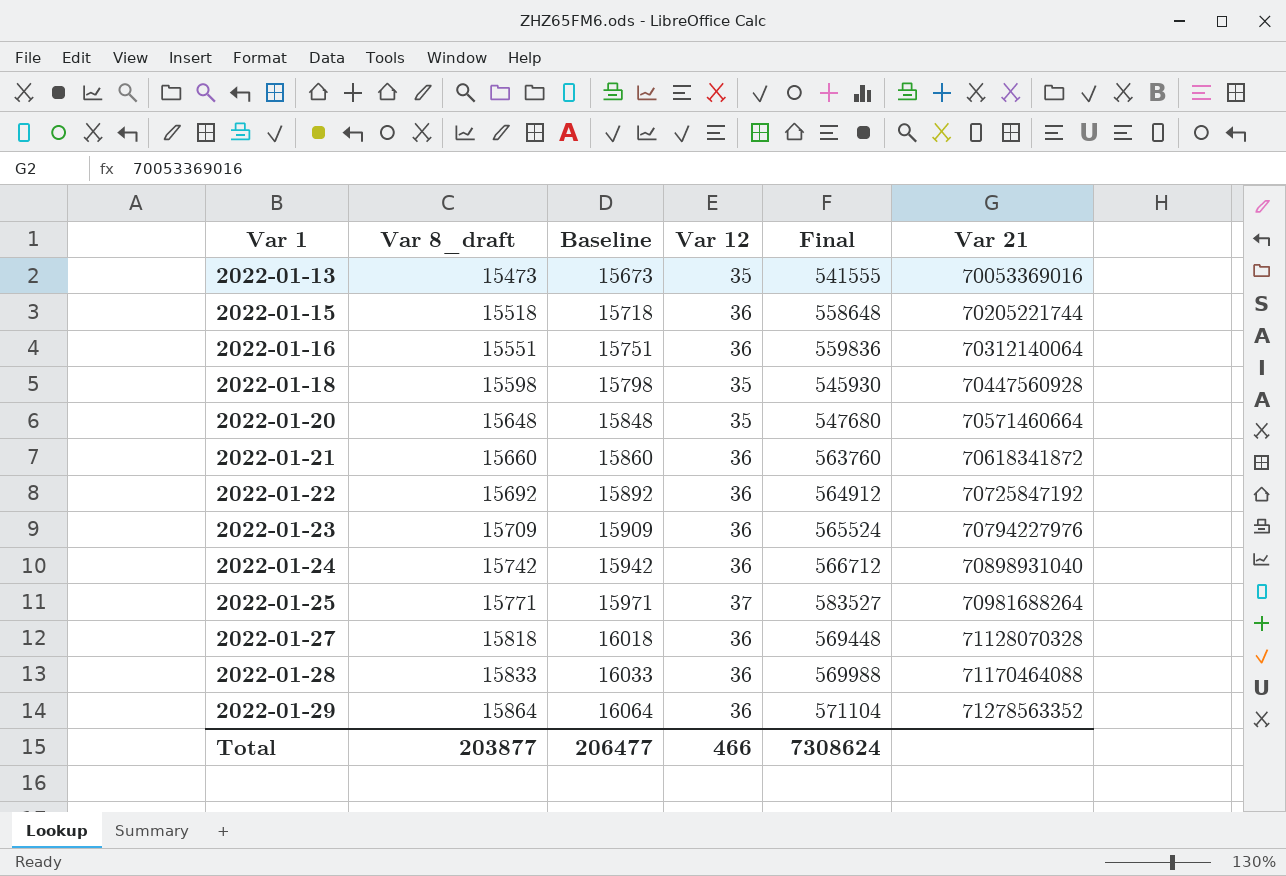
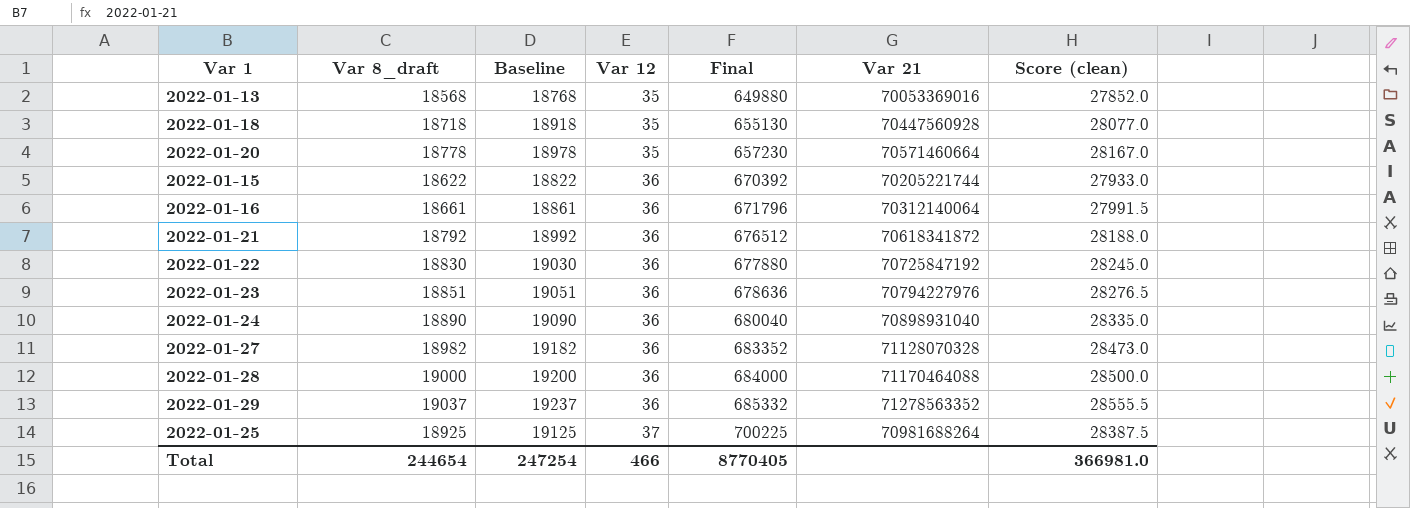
row order: Var 1 ascending -> Var 12 ascending
column Score (clean) | formula: none -> [Var 8_draft] * 1.5
2022-01-13 | Var 8_draft: 15473 -> 18568
2022-01-13 | Baseline: 15673 -> 18768
2022-01-13 | Final: 541555 -> 649880
2022-01-18 | Var 8_draft: 15598 -> 18718
2022-01-18 | Baseline: 15798 -> 18918
2022-01-18 | Final: 545930 -> 655130
2022-01-20 | Var 8_draft: 15648 -> 18778
2022-01-20 | Baseline: 15848 -> 18978
2022-01-20 | Final: 547680 -> 657230
2022-01-15 | Var 8_draft: 15518 -> 18622
2022-01-15 | Baseline: 15718 -> 18822
2022-01-15 | Final: 558648 -> 670392
2022-01-16 | Var 8_draft: 15551 -> 18661
2022-01-16 | Baseline: 15751 -> 18861
2022-01-16 | Final: 559836 -> 671796
2022-01-21 | Var 8_draft: 15660 -> 18792
2022-01-21 | Baseline: 15860 -> 18992
2022-01-21 | Final: 563760 -> 676512
2022-01-22 | Var 8_draft: 15692 -> 18830
2022-01-22 | Baseline: 15892 -> 19030
2022-01-22 | Final: 564912 -> 677880
2022-01-23 | Var 8_draft: 15709 -> 18851
2022-01-23 | Baseline: 15909 -> 19051
2022-01-23 | Final: 565524 -> 678636
2022-01-24 | Var 8_draft: 15742 -> 18890
2022-01-24 | Baseline: 15942 -> 19090
2022-01-24 | Final: 566712 -> 680040
2022-01-27 | Var 8_draft: 15818 -> 18982
2022-01-27 | Baseline: 16018 -> 19182
2022-01-27 | Final: 569448 -> 683352
2022-01-28 | Var 8_draft: 15833 -> 19000
2022-01-28 | Baseline: 16033 -> 19200
2022-01-28 | Final: 569988 -> 684000
2022-01-29 | Var 8_draft: 15864 -> 19037
2022-01-29 | Baseline: 16064 -> 19237
2022-01-29 | Final: 571104 -> 685332
2022-01-25 | Var 8_draft: 15771 -> 18925
2022-01-25 | Baseline: 15971 -> 19125
2022-01-25 | Final: 583527 -> 700225
Total | Var 8_draft: 203877 -> 244654
Total | Baseline: 206477 -> 247254
Total | Final: 7308624 -> 8770405

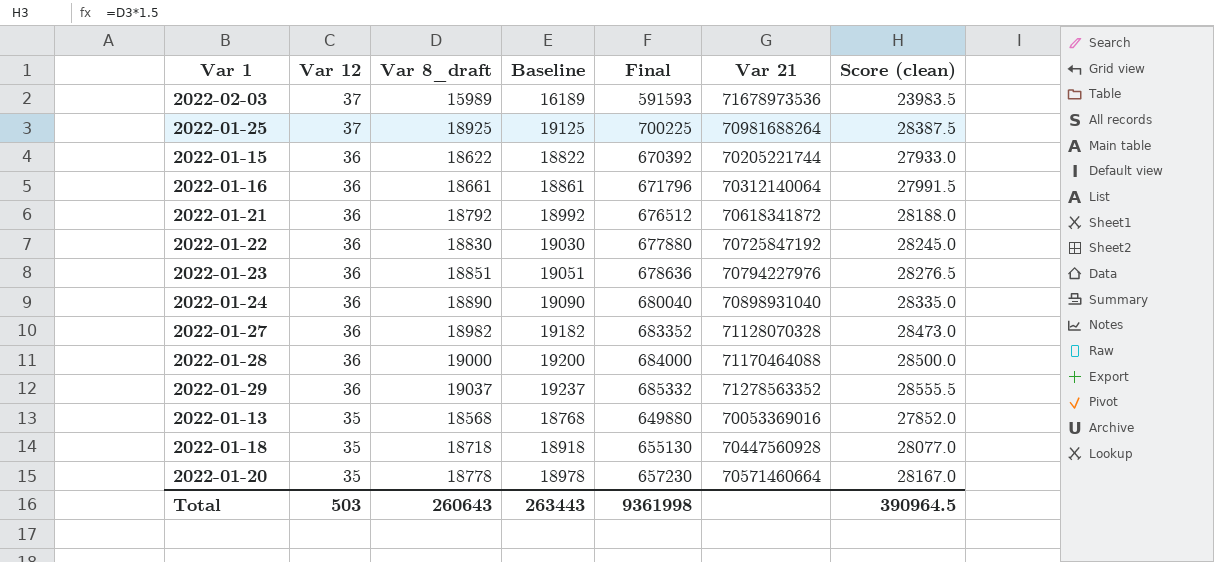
row order: Var 12 ascending -> Var 12 descending
column Var 12 | position: 4 -> 2
row 2022-02-03: none -> 37 | 15989 | 16189 | 591593 | 71678973536 | 23983.5
Total | Var 12: 466 -> 503
Total | Var 8_draft: 244654 -> 260643
Total | Baseline: 247254 -> 263443
Total | Final: 8770405 -> 9361998
Total | Score (clean): 366981.0 -> 390964.5

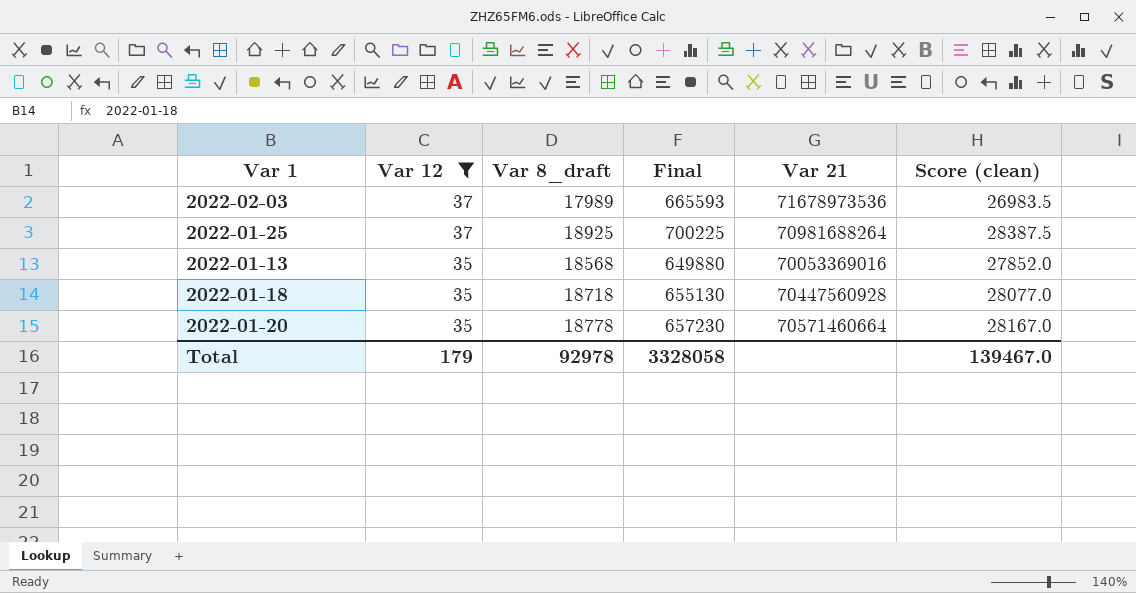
filter: none -> Var 12 != 36
column Baseline | formula: [Var 8_draft] + 200 -> none
2022-02-03 | Var 8_draft: 15989 -> 17989
2022-02-03 | Final: 591593 -> 665593
2022-02-03 | Score (clean): 23983.5 -> 26983.5
Total | Var 12: 503 -> 179
Total | Var 8_draft: 260643 -> 92978
Total | Final: 9361998 -> 3328058
Total | Score (clean): 390964.5 -> 139467.0

